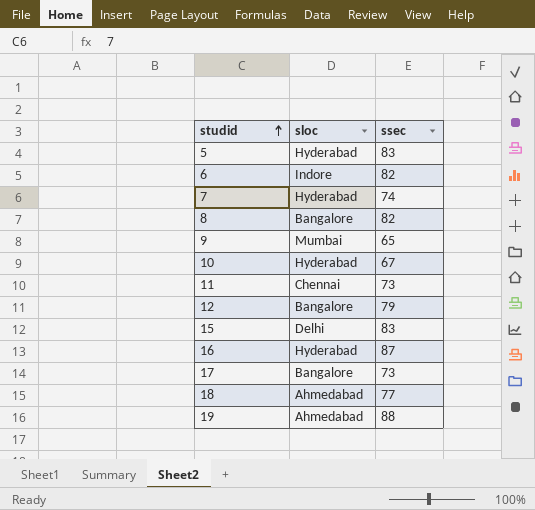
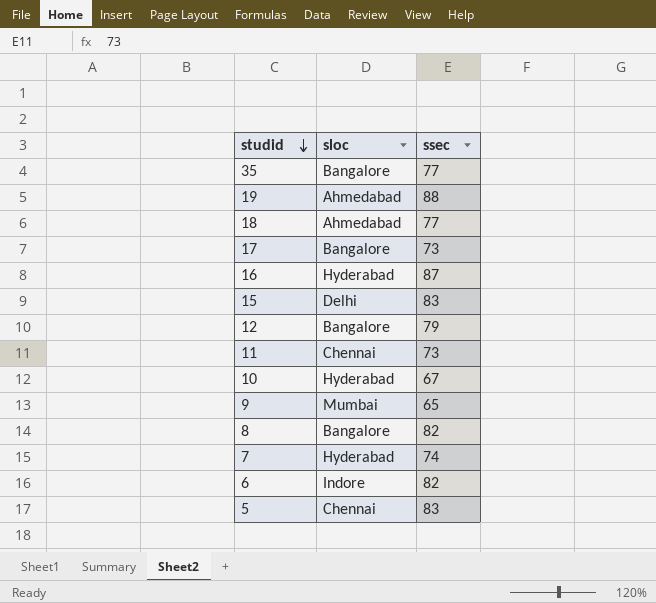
row order: studid ascending -> studid descending
row 35: none -> Bangalore | 77
5 | sloc: Hyderabad -> Chennai

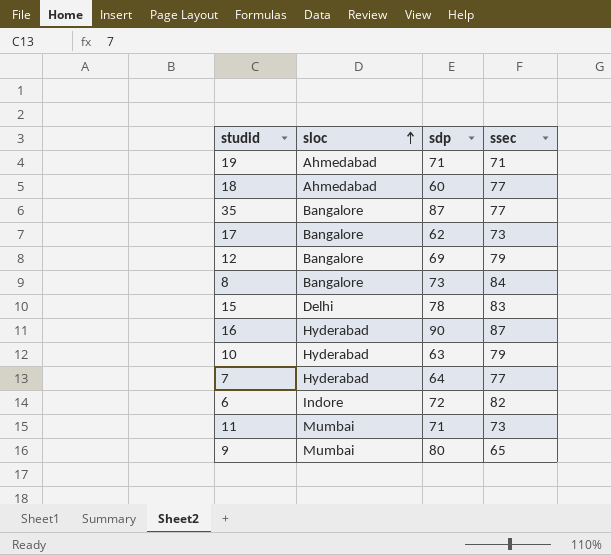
row order: studid descending -> sloc ascending
column sdp | position: none -> 3
row 5: Chennai | 83 -> none
19 | ssec: 88 -> 71
8 | ssec: 82 -> 84
10 | ssec: 67 -> 79
7 | ssec: 74 -> 77
11 | sloc: Chennai -> Mumbai

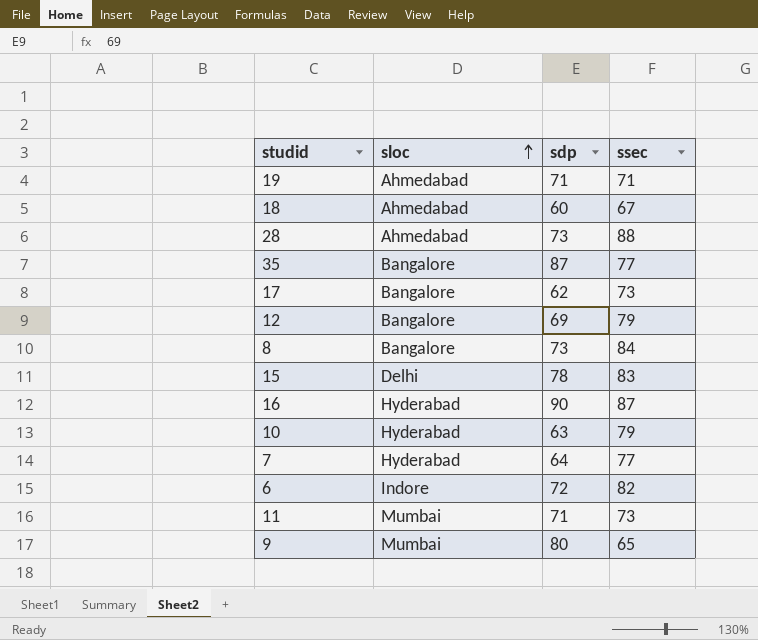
18 | ssec: 77 -> 67
row 28: none -> Ahmedabad | 73 | 88

